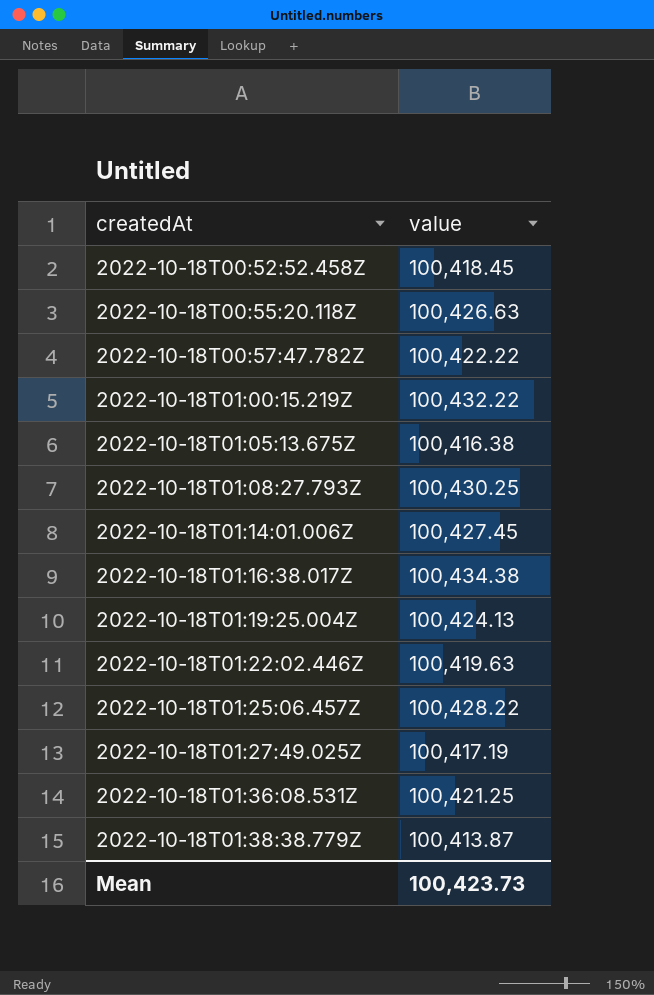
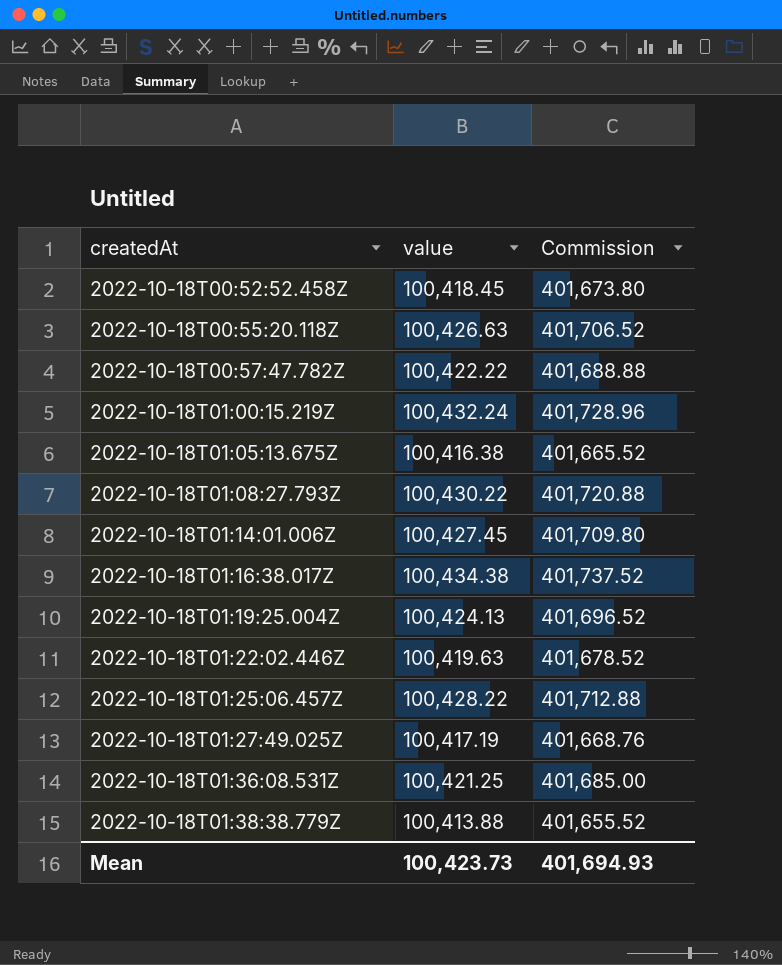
column Commission | formula: none -> [value] * 4
2022-10-18T01:00:15.219Z | value: 100,432.22 -> 100,432.24
2022-10-18T01:08:27.793Z | value: 100,430.25 -> 100,430.22
2022-10-18T01:38:38.779Z | value: 100,413.87 -> 100,413.88

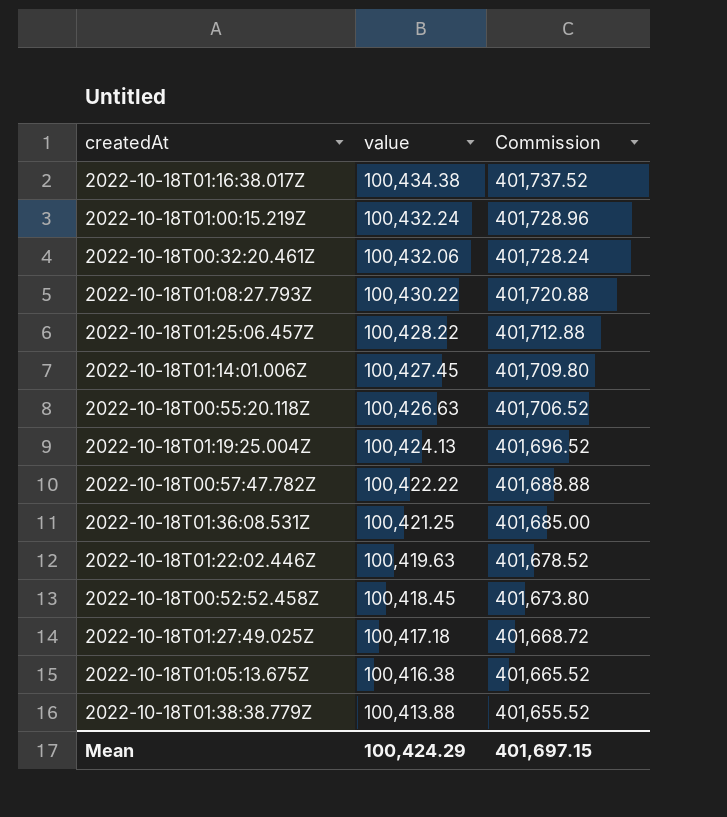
row order: createdAt ascending -> value descending
row 2022-10-18T00:32:20.461Z: none -> 100,432.06 | 401,728.24
2022-10-18T01:27:49.025Z | value: 100,417.19 -> 100,417.18
2022-10-18T01:27:49.025Z | Commission: 401,668.76 -> 401,668.72
Mean | value: 100,423.73 -> 100,424.29
Mean | Commission: 401,694.93 -> 401,697.15

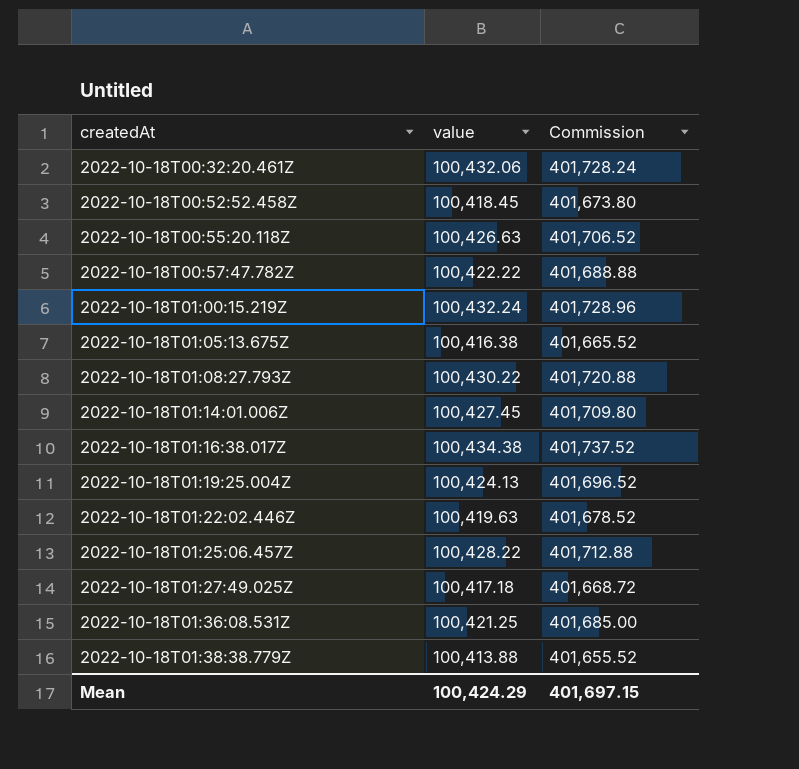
row order: value descending -> createdAt ascending

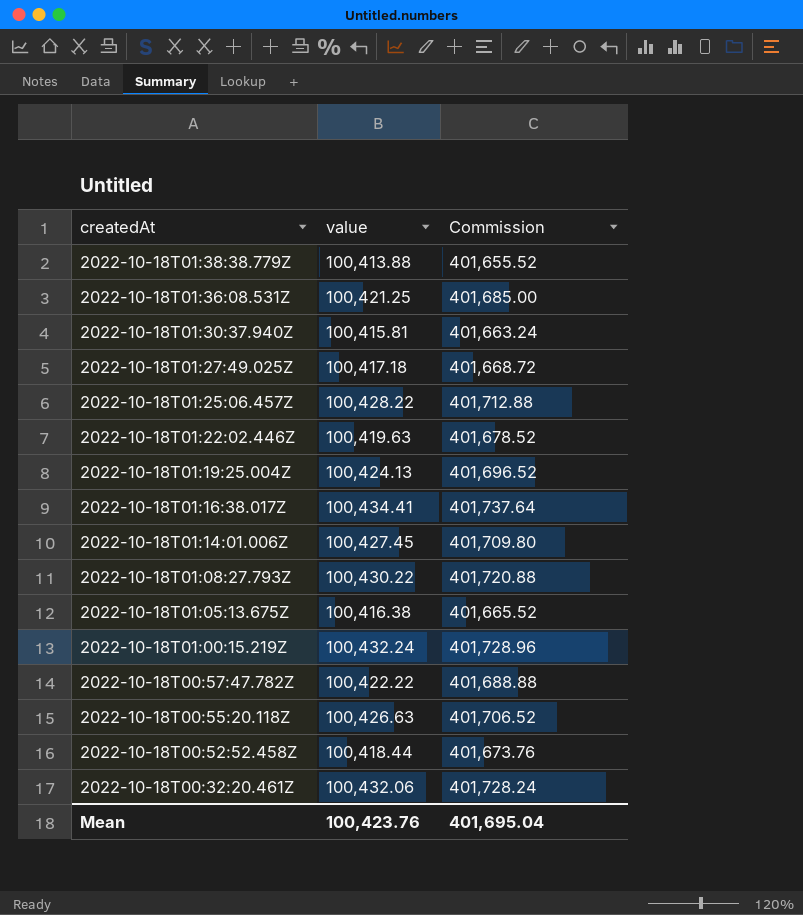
row order: createdAt ascending -> createdAt descending
row 2022-10-18T01:30:37.940Z: none -> 100,415.81 | 401,663.24
2022-10-18T01:16:38.017Z | value: 100,434.38 -> 100,434.41
2022-10-18T01:16:38.017Z | Commission: 401,737.52 -> 401,737.64
2022-10-18T00:52:52.458Z | value: 100,418.45 -> 100,418.44
2022-10-18T00:52:52.458Z | Commission: 401,673.80 -> 401,673.76
Mean | value: 100,424.29 -> 100,423.76
Mean | Commission: 401,697.15 -> 401,695.04

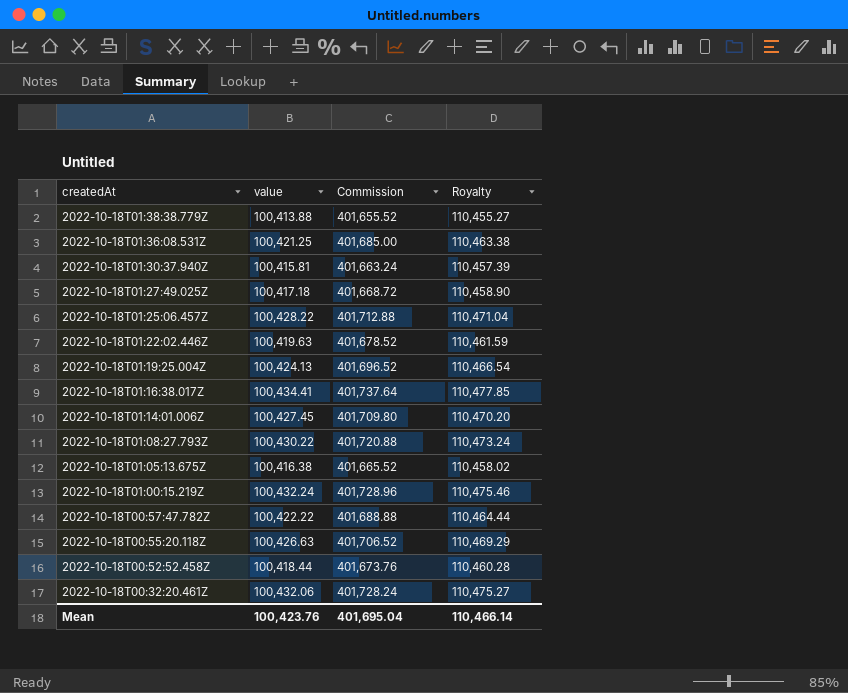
column Royalty | formula: none -> [value] * 1.1

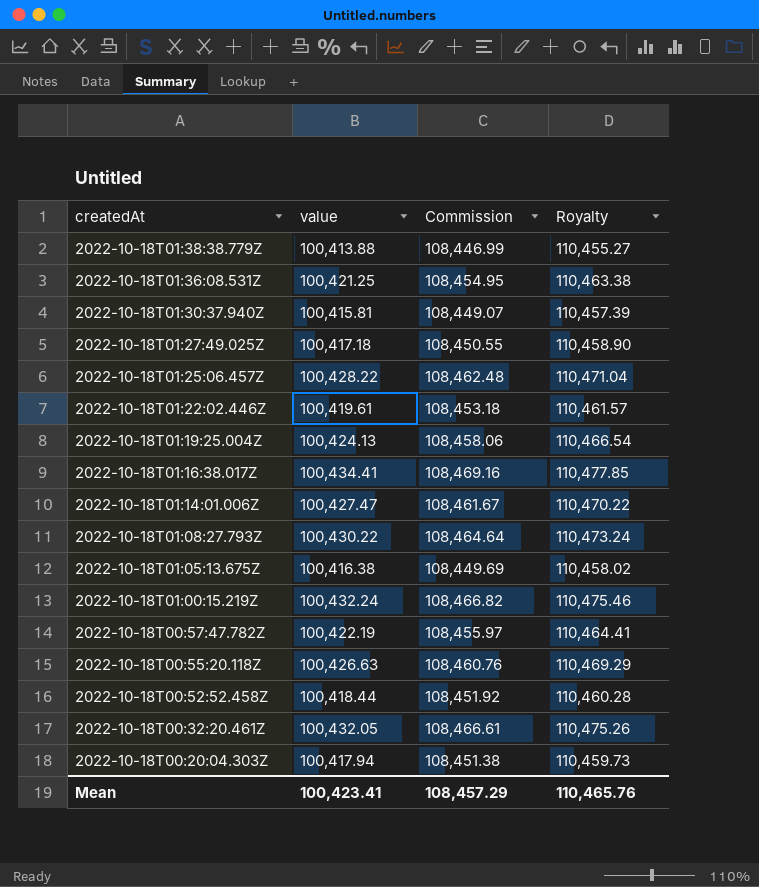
column Commission | formula: [value] * 4 -> [value] * 1.08
2022-10-18T01:22:02.446Z | value: 100,419.63 -> 100,419.61
2022-10-18T01:22:02.446Z | Royalty: 110,461.59 -> 110,461.57
2022-10-18T01:14:01.006Z | value: 100,427.45 -> 100,427.47
2022-10-18T01:14:01.006Z | Royalty: 110,470.20 -> 110,470.22
2022-10-18T00:57:47.782Z | value: 100,422.22 -> 100,422.19
2022-10-18T00:57:47.782Z | Royalty: 110,464.44 -> 110,464.41
2022-10-18T00:32:20.461Z | value: 100,432.06 -> 100,432.05
2022-10-18T00:32:20.461Z | Royalty: 110,475.27 -> 110,475.26
row 2022-10-18T00:20:04.303Z: none -> 100,417.94 | 108,451.38 | 110,459.73
Mean | value: 100,423.76 -> 100,423.41
Mean | Commission: 401,695.04 -> 108,457.29
Mean | Royalty: 110,466.14 -> 110,465.76

